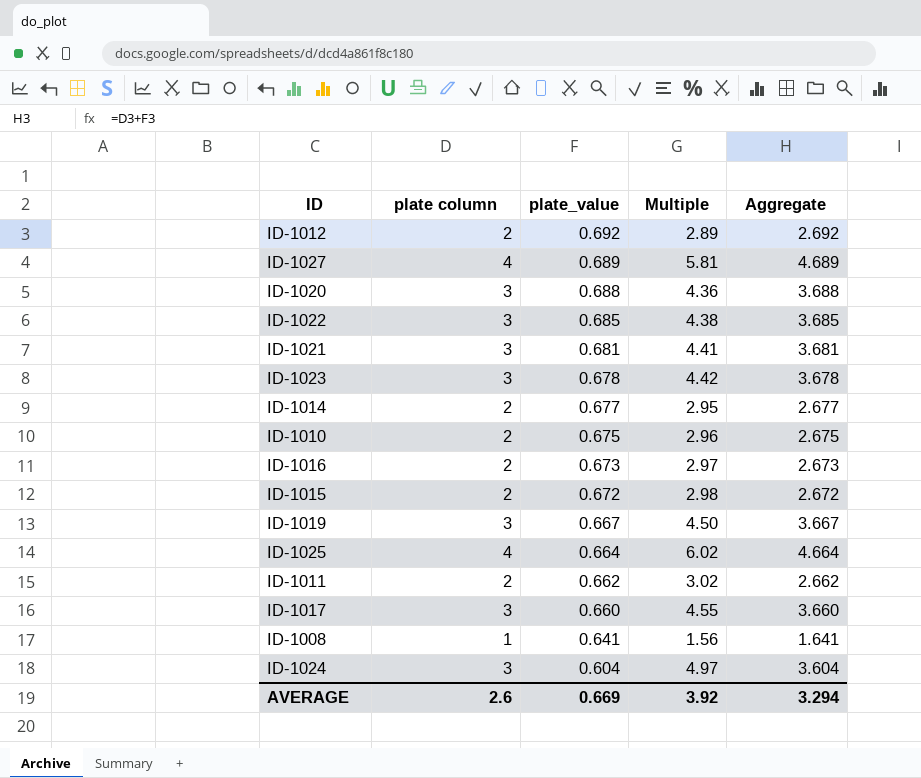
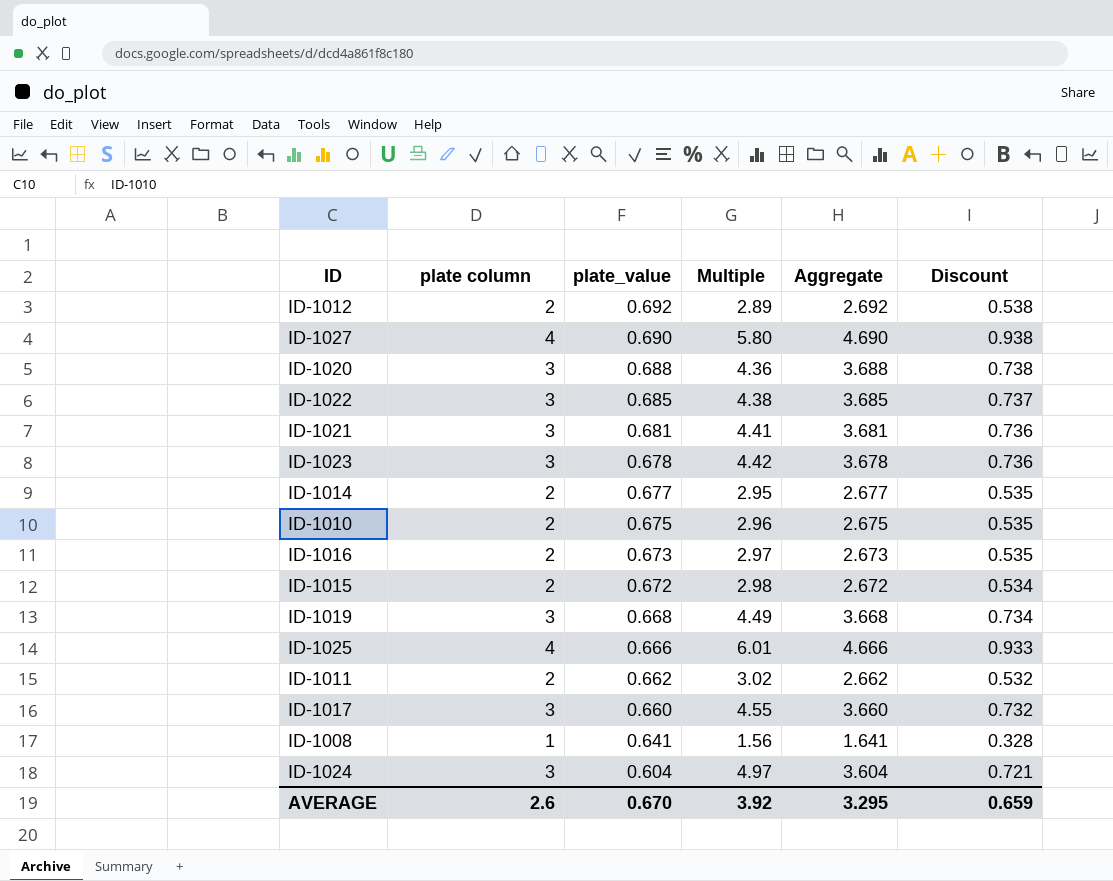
column Discount | formula: none -> [Aggregate] * 0.2
ID-1027 | plate_value: 0.689 -> 0.690
ID-1027 | Multiple: 5.81 -> 5.80
ID-1027 | Aggregate: 4.689 -> 4.690
ID-1019 | plate_value: 0.667 -> 0.668
ID-1019 | Multiple: 4.50 -> 4.49
ID-1019 | Aggregate: 3.667 -> 3.668
ID-1025 | plate_value: 0.664 -> 0.666
ID-1025 | Multiple: 6.02 -> 6.01
ID-1025 | Aggregate: 4.664 -> 4.666
AVERAGE | plate_value: 0.669 -> 0.670
AVERAGE | Aggregate: 3.294 -> 3.295

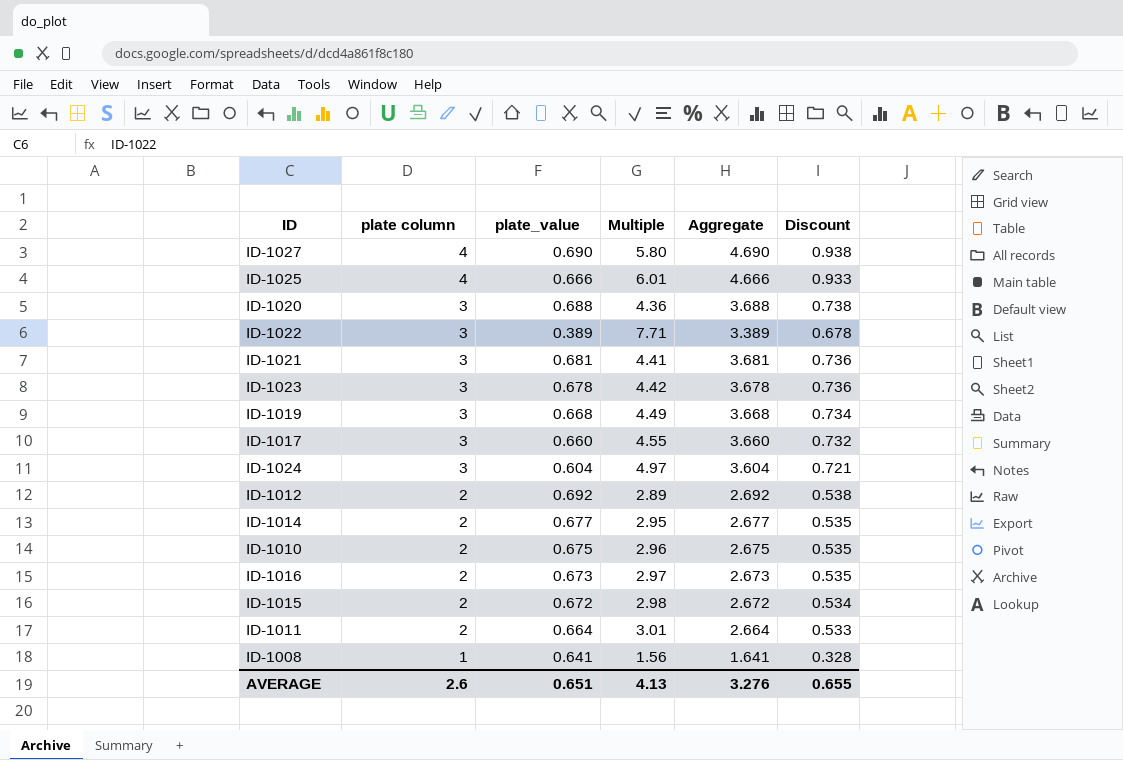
row order: plate_value descending -> plate column descending
ID-1022 | plate_value: 0.685 -> 0.389
ID-1022 | Multiple: 4.38 -> 7.71
ID-1022 | Aggregate: 3.685 -> 3.389
ID-1022 | Discount: 0.737 -> 0.678
ID-1011 | plate_value: 0.662 -> 0.664
ID-1011 | Multiple: 3.02 -> 3.01
ID-1011 | Aggregate: 2.662 -> 2.664
ID-1011 | Discount: 0.532 -> 0.533
AVERAGE | plate_value: 0.670 -> 0.651
AVERAGE | Multiple: 3.92 -> 4.13
AVERAGE | Aggregate: 3.295 -> 3.276
AVERAGE | Discount: 0.659 -> 0.655

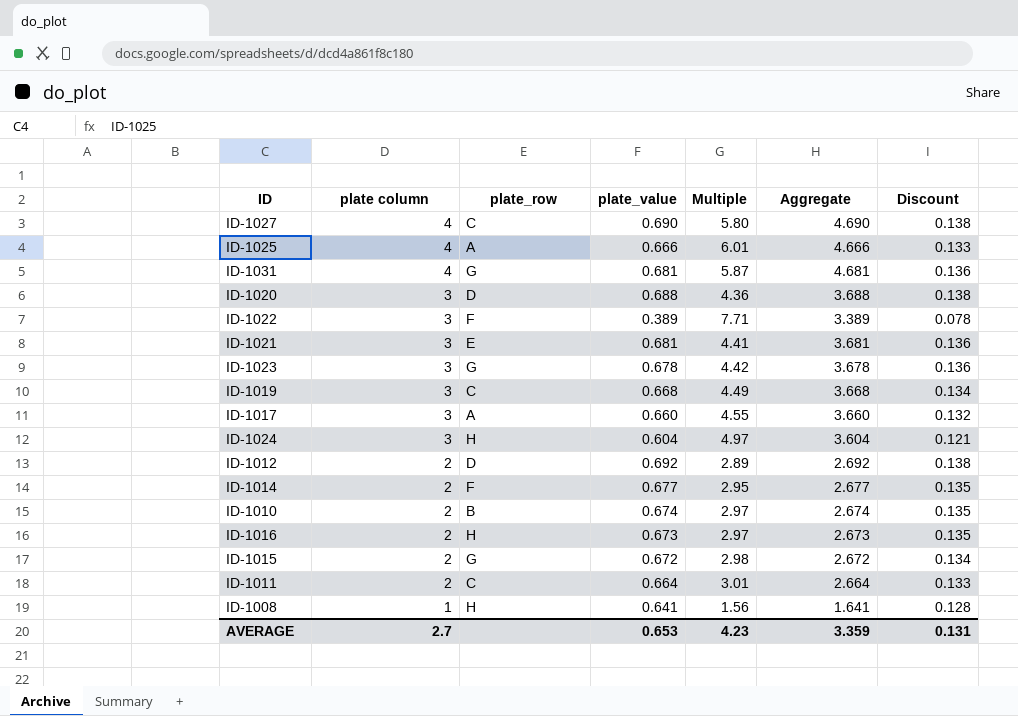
column plate_row | position: none -> 3
column Discount | formula: [Aggregate] * 0.2 -> [plate_value] * 0.2
row ID-1031: none -> 4 | G | 0.681 | 5.87 | 4.681 | 0.136
ID-1010 | plate_value: 0.675 -> 0.674
ID-1010 | Multiple: 2.96 -> 2.97
ID-1010 | Aggregate: 2.675 -> 2.674
AVERAGE | plate column: 2.6 -> 2.7
AVERAGE | plate_value: 0.651 -> 0.653
AVERAGE | Multiple: 4.13 -> 4.23
AVERAGE | Aggregate: 3.276 -> 3.359
AVERAGE | Discount: 0.655 -> 0.131

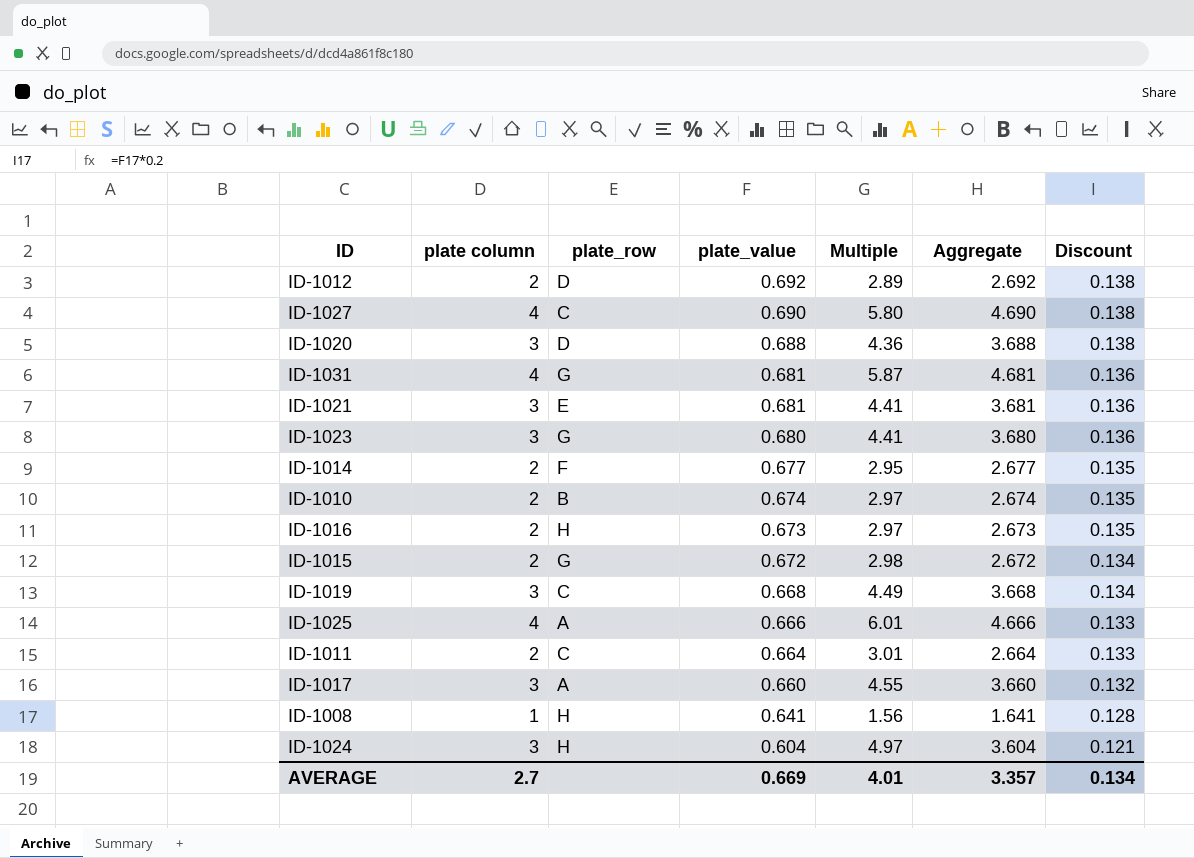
row order: plate column descending -> plate_value descending
row ID-1022: 3 | F | 0.389 | 7.71 | 3.389 | 0.078 -> none
ID-1023 | plate_value: 0.678 -> 0.680
ID-1023 | Multiple: 4.42 -> 4.41
ID-1023 | Aggregate: 3.678 -> 3.680
AVERAGE | plate_value: 0.653 -> 0.669
AVERAGE | Multiple: 4.23 -> 4.01
AVERAGE | Aggregate: 3.359 -> 3.357
AVERAGE | Discount: 0.131 -> 0.134

